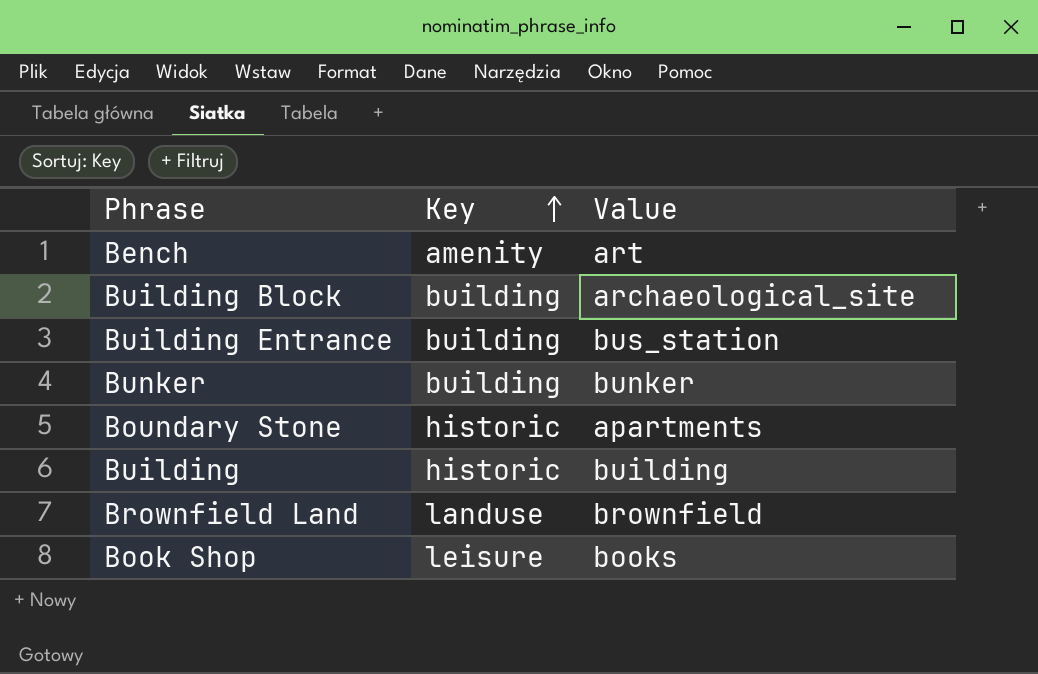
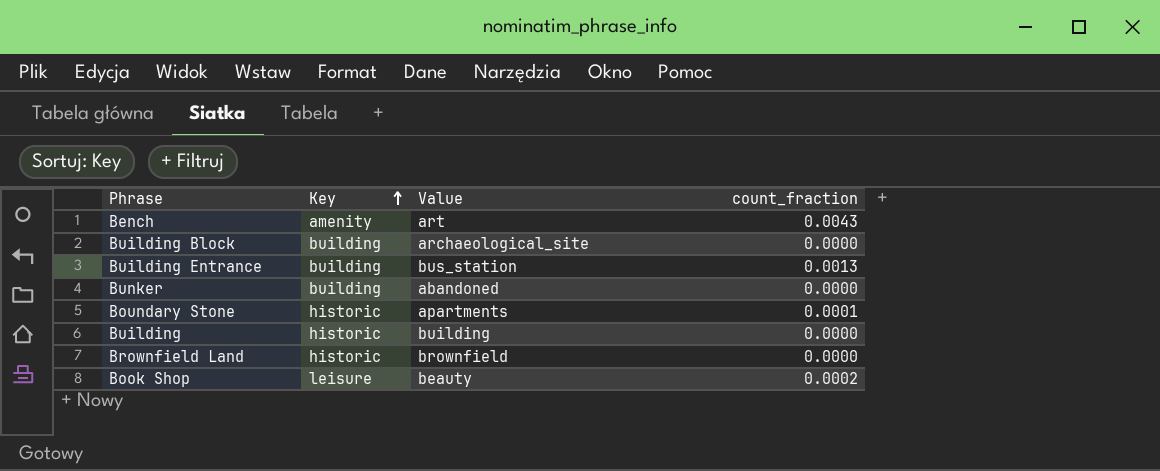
column count_fraction | position: none -> 4
Bunker | Value: bunker -> abandoned
Brownfield Land | Key: landuse -> historic
Book Shop | Value: books -> beauty

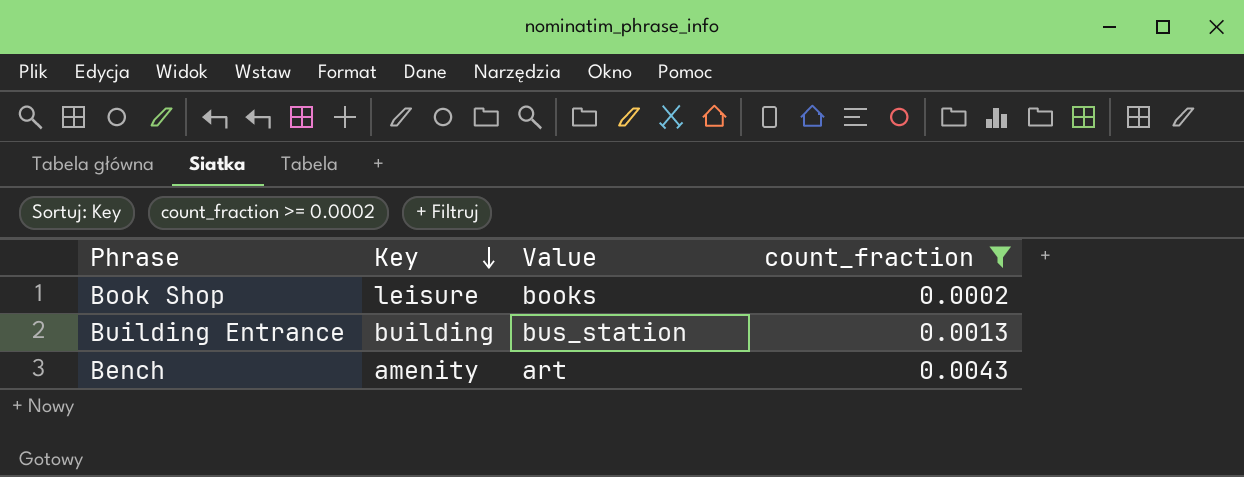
filter: none -> count_fraction >= 0.0002
row order: Key ascending -> Key descending
Book Shop | Value: beauty -> books

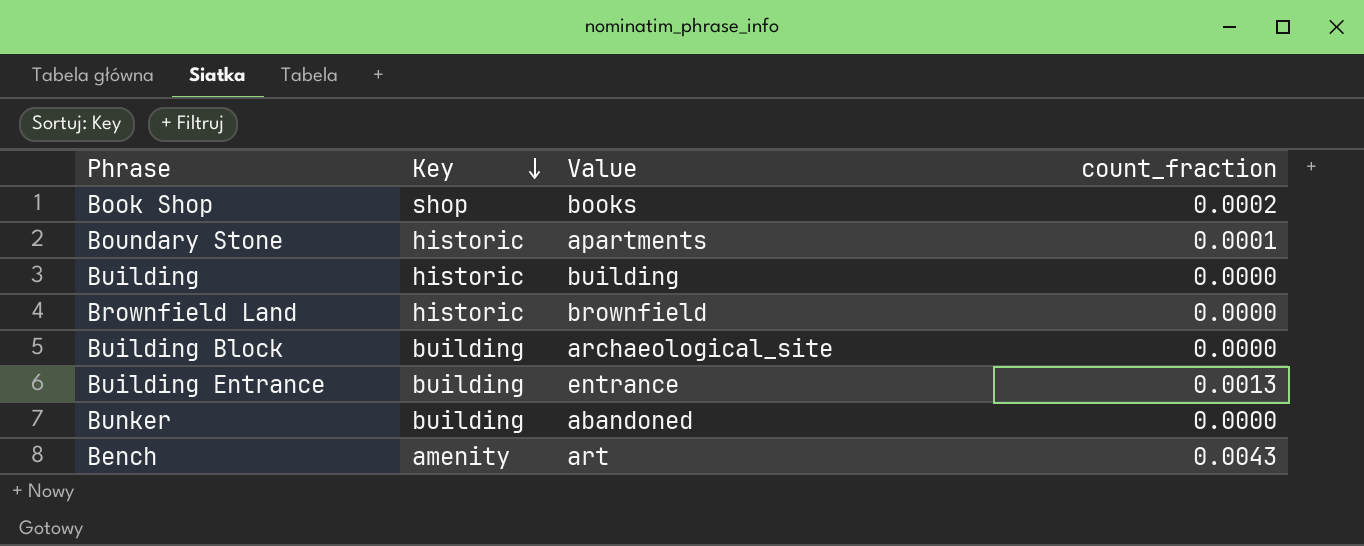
filter: count_fraction >= 0.0002 -> none
Book Shop | Key: leisure -> shop
Building Entrance | Value: bus_station -> entrance

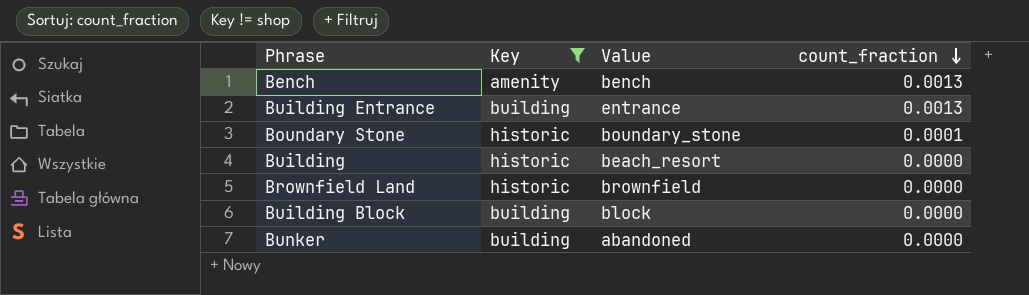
filter: none -> Key != shop
row order: Key descending -> count_fraction descending
Bench | Value: art -> bench
Bench | count_fraction: 0.0043 -> 0.0013
Boundary Stone | Value: apartments -> boundary_stone
Building | Value: building -> beach_resort
Building Block | Value: archaeological_site -> block

